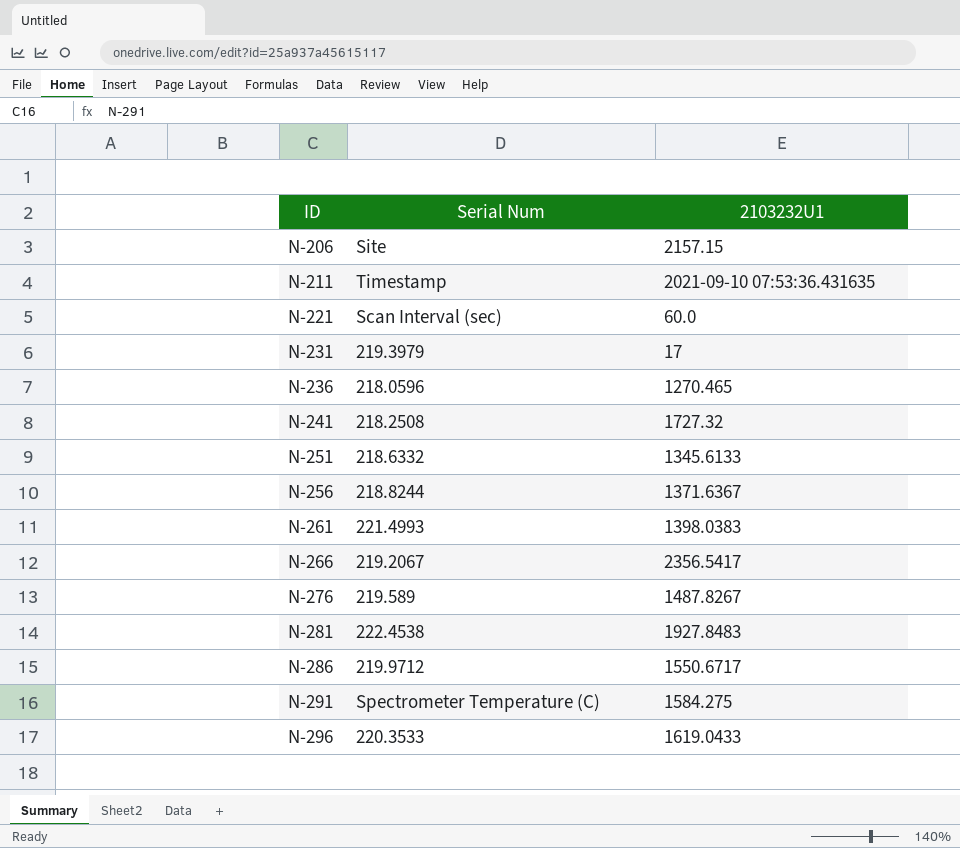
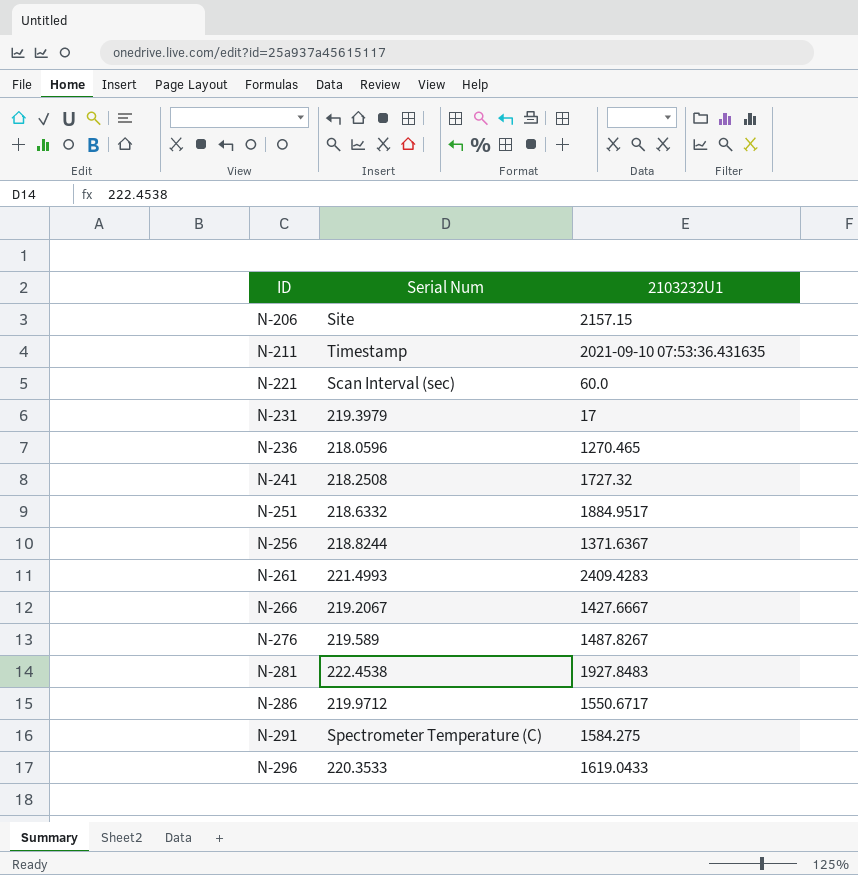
N-251 | 2103232U1: 1345.6133 -> 1884.9517
N-261 | 2103232U1: 1398.0383 -> 2409.4283
N-266 | 2103232U1: 2356.5417 -> 1427.6667

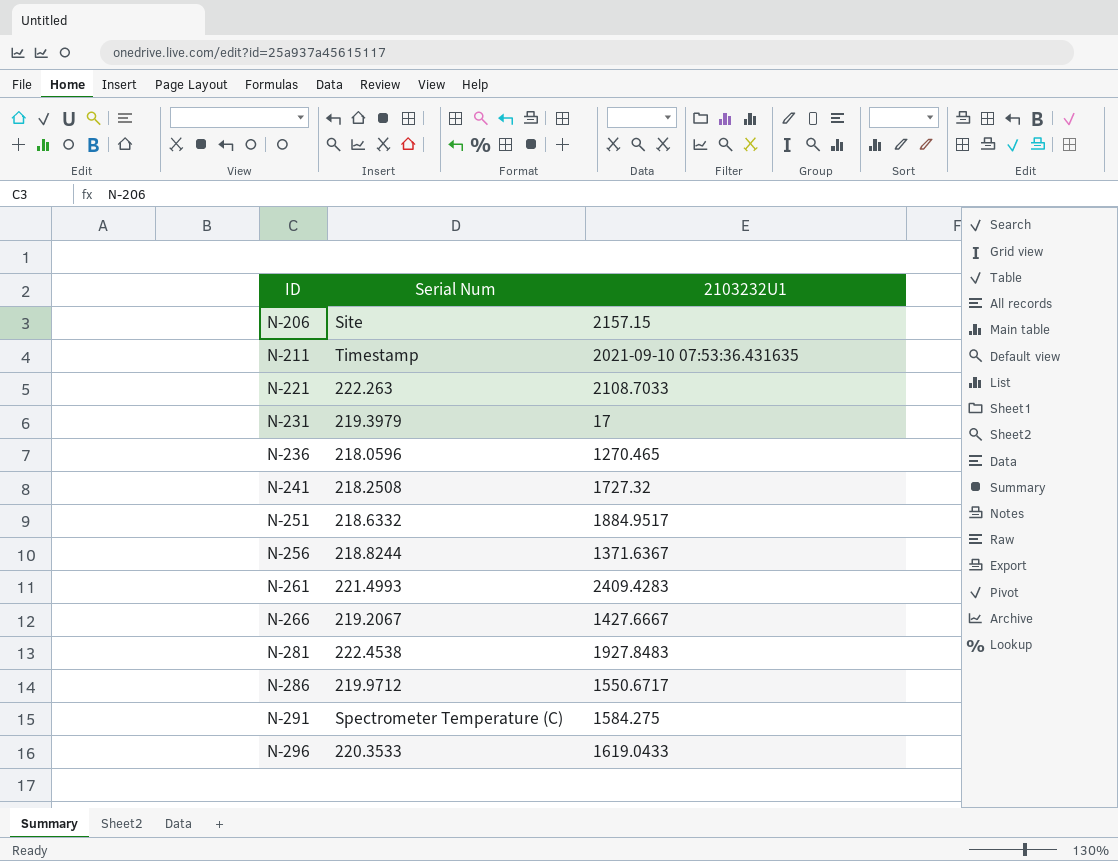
row N-276: 219.589 | 1487.8267 -> none
N-221 | Serial Num: Scan Interval (sec) -> 222.263
N-221 | 2103232U1: 60.0 -> 2108.7033

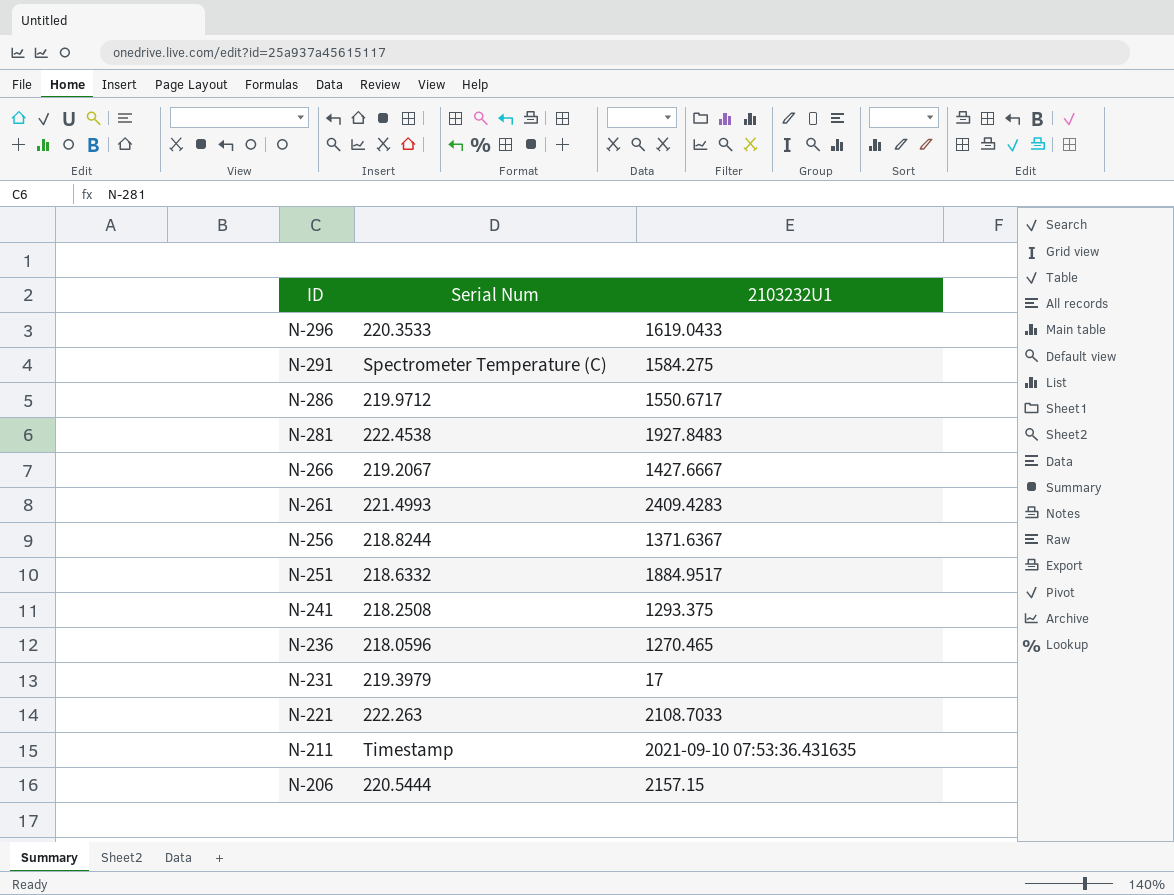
row order: ID ascending -> ID descending
N-241 | 2103232U1: 1727.32 -> 1293.375
N-206 | Serial Num: Site -> 220.5444

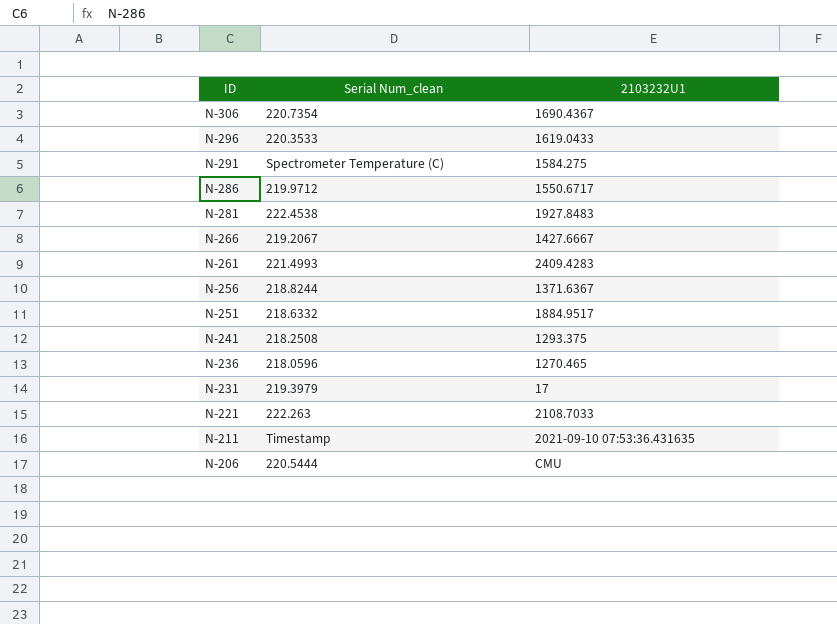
column name: Serial Num -> Serial Num_clean
row N-306: none -> 220.7354 | 1690.4367
N-206 | 2103232U1: 2157.15 -> CMU

